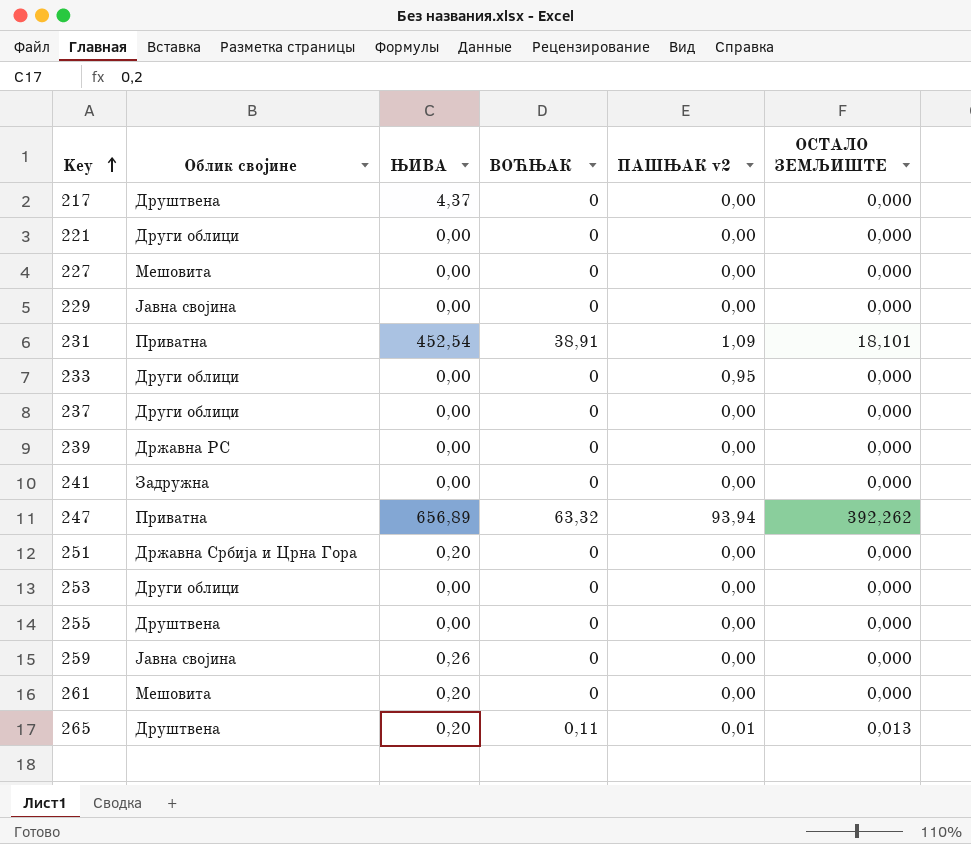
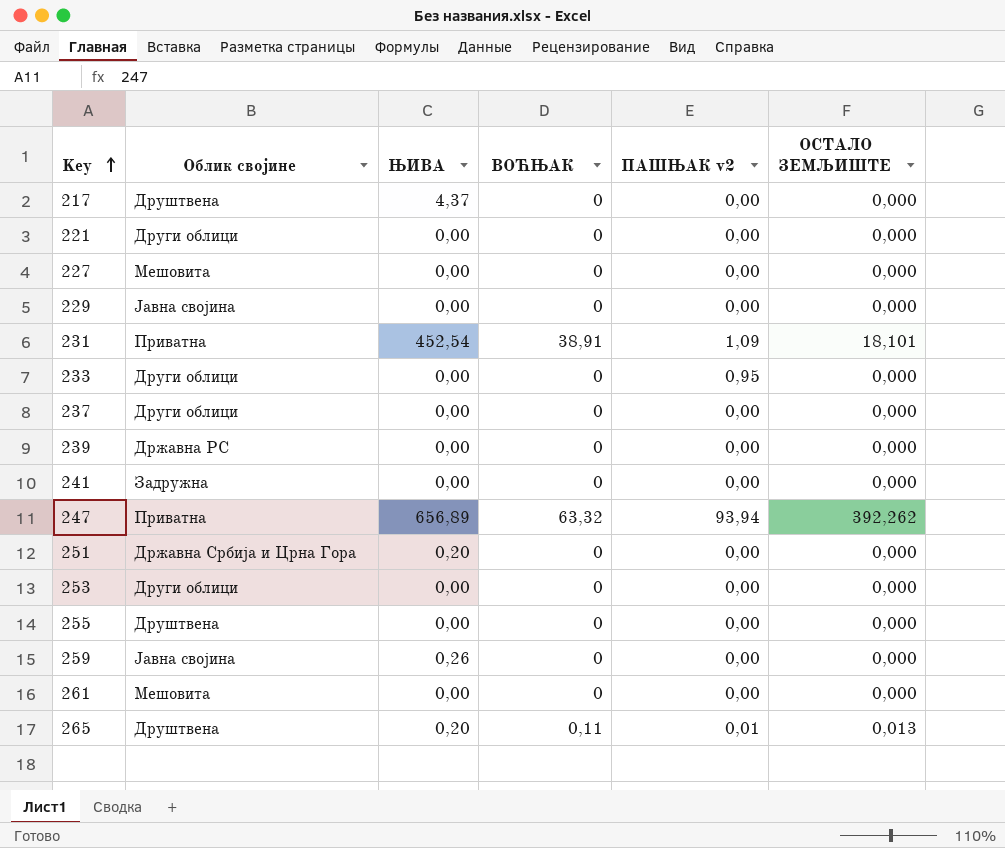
261 | ЊИВА: 0,20 -> 0,00

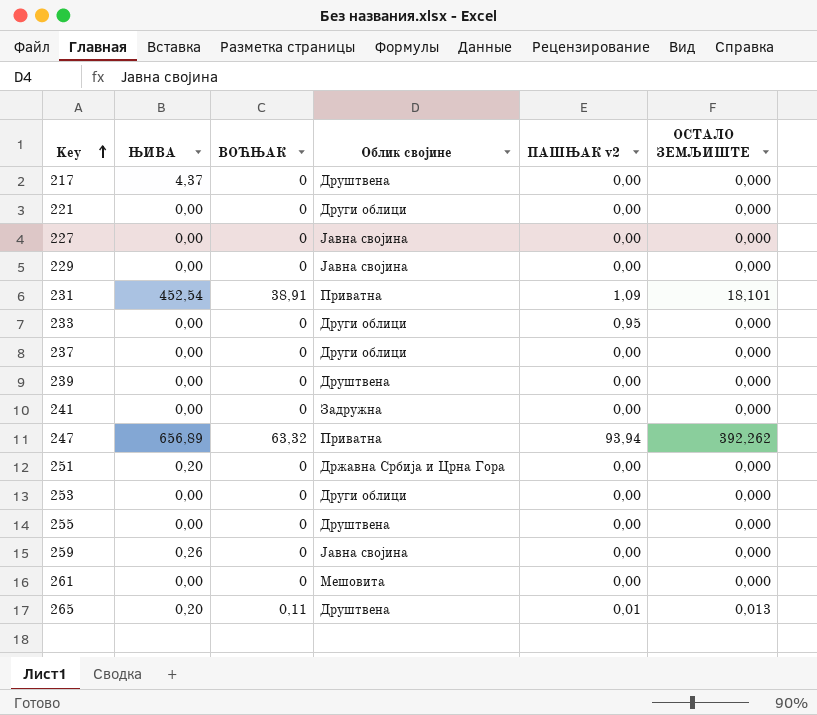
column Облик својине | position: 2 -> 4
227 | Облик својине: Мешовита -> Јавна својина
239 | Облик својине: Државна РС -> Друштвена

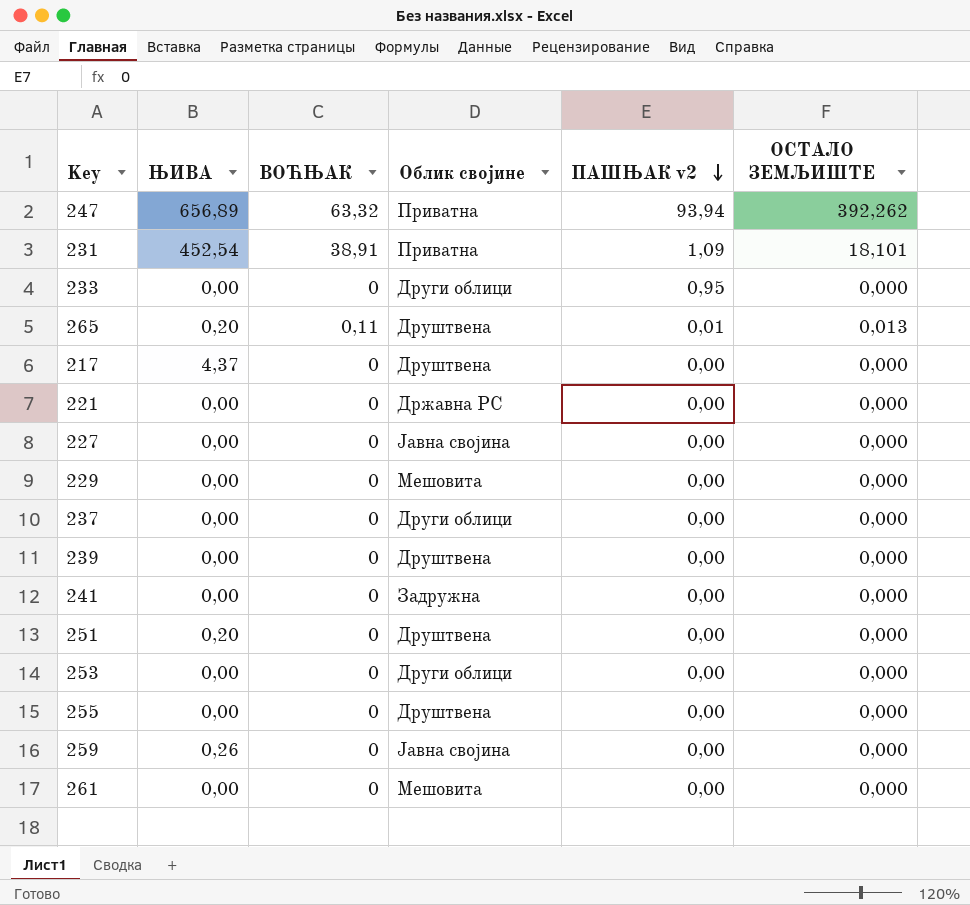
row order: Key ascending -> ПАШЊАК v2 descending
221 | Облик својине: Други облици -> Државна РС
229 | Облик својине: Јавна својина -> Мешовита
251 | Облик својине: Државна Србија и Црна Гора -> Друштвена

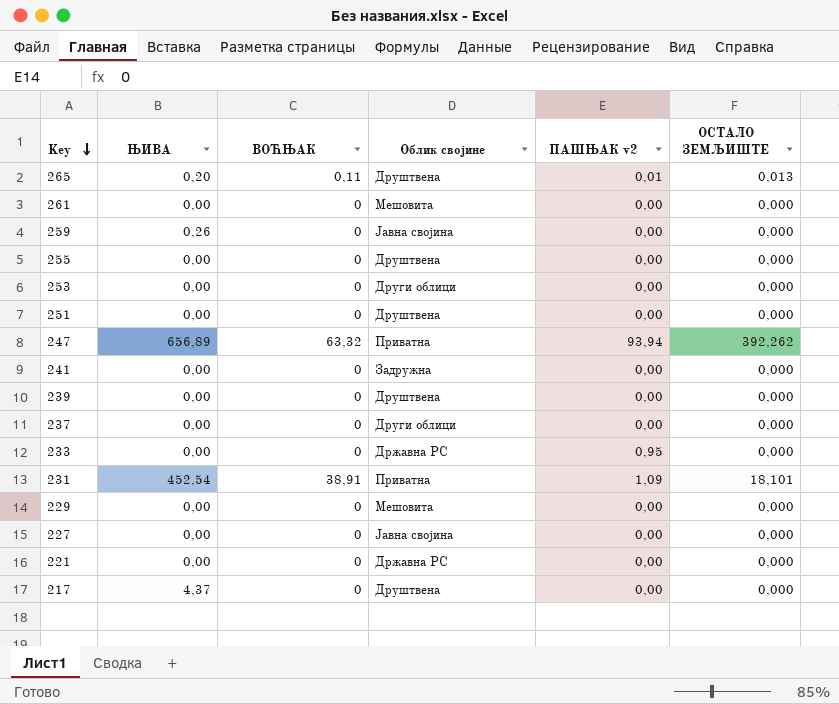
row order: ПАШЊАК v2 descending -> Key descending
251 | ЊИВА: 0,20 -> 0,00
233 | Облик својине: Други облици -> Државна РС

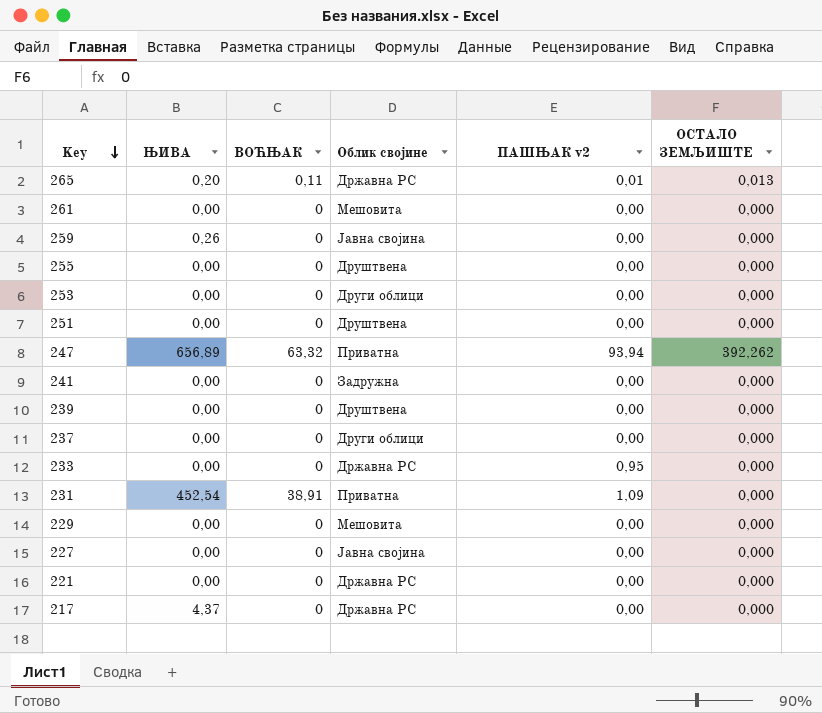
265 | Облик својине: Друштвена -> Државна РС
231 | ОСТАЛО ЗЕМЉИШТЕ: 18,101 -> 0,000
217 | Облик својине: Друштвена -> Државна РС

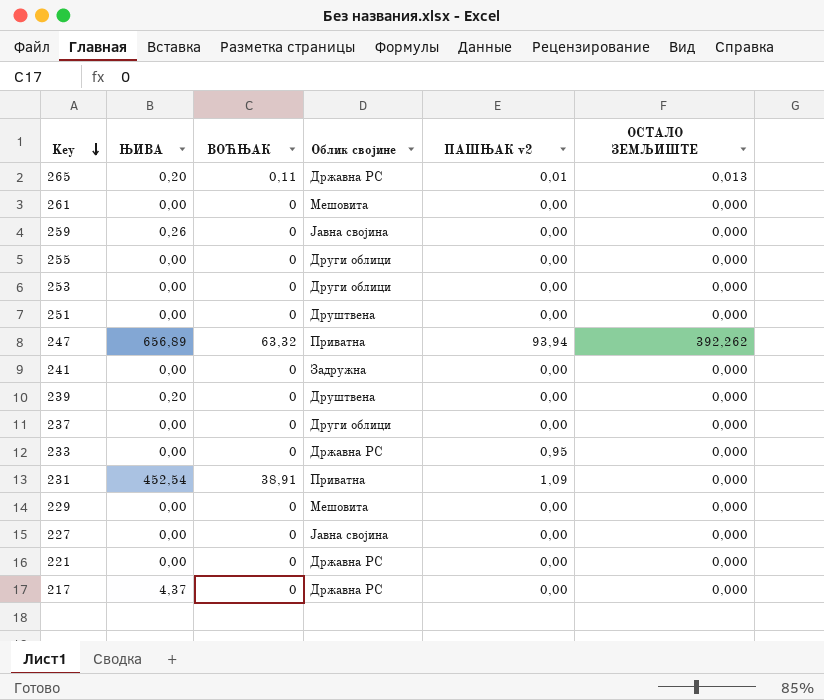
255 | Облик својине: Друштвена -> Други облици
239 | ЊИВА: 0,00 -> 0,20

